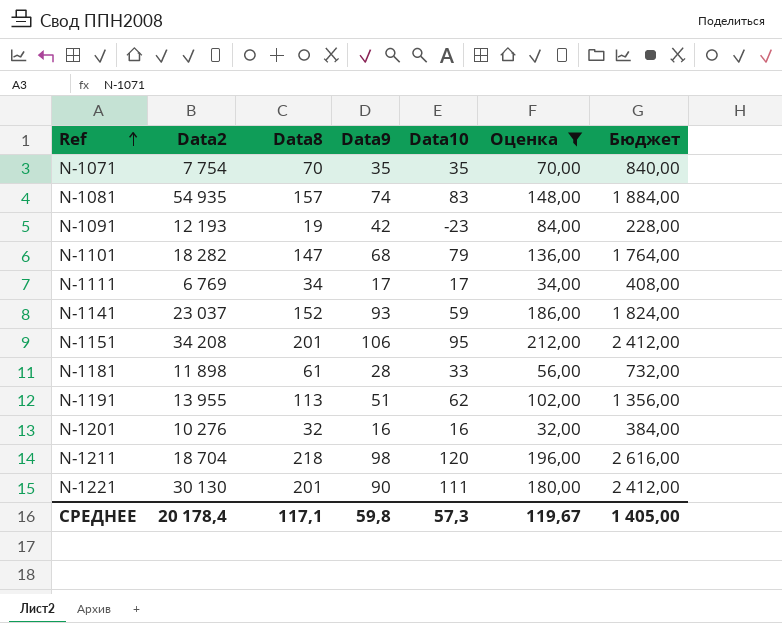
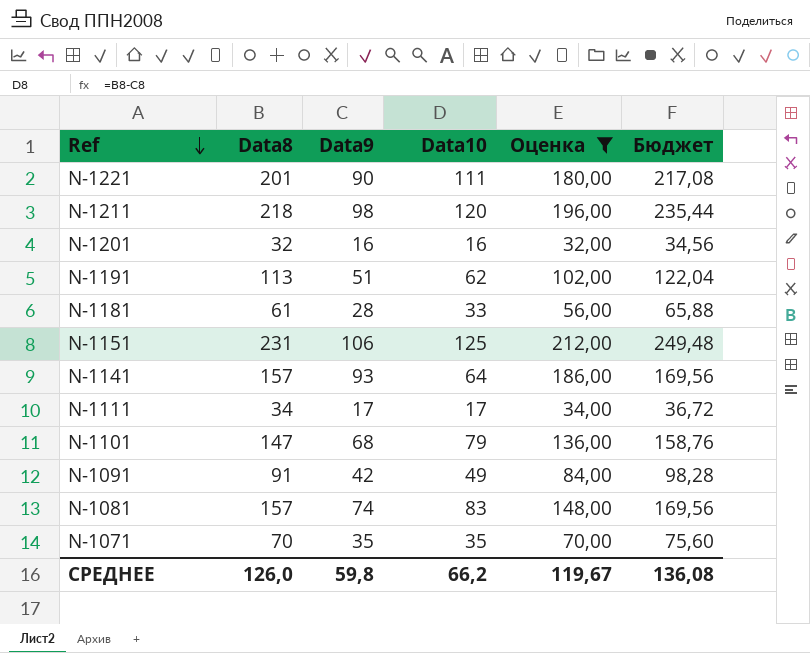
row order: Ref ascending -> Ref descending
column Data2 | position: 2 -> none
column Бюджет | formula: [Data8] * 12 -> [Data8] * 1,08
N-1151 | Data8: 201 -> 231
N-1151 | Data10: 95 -> 125
N-1141 | Data8: 152 -> 157
N-1141 | Data10: 59 -> 64
N-1091 | Data8: 19 -> 91
N-1091 | Data10: -23 -> 49
СРЕДНЕЕ | Data8: 117,1 -> 126,0
СРЕДНЕЕ | Data10: 57,3 -> 66,2
СРЕДНЕЕ | Бюджет: 1 405,00 -> 136,08

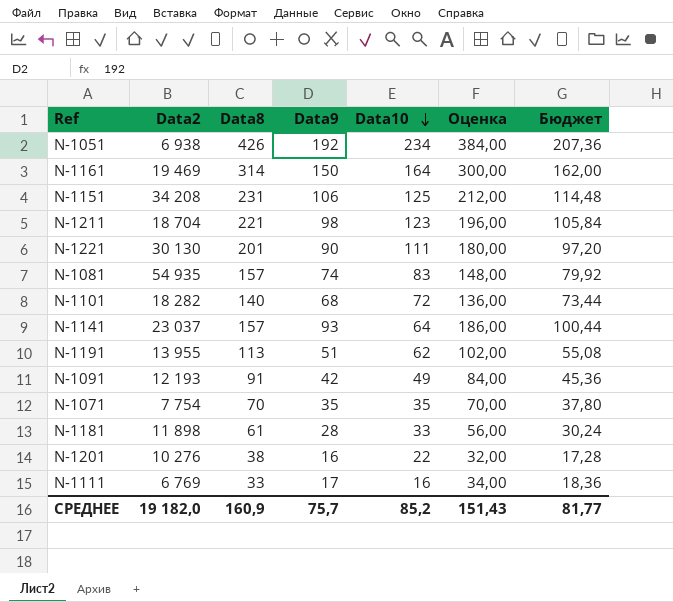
filter: Оценка <= 212,00 -> none
row order: Ref descending -> Data10 descending
column Data2 | position: none -> 2
column Бюджет | formula: [Data8] * 1,08 -> [Data9] * 1,08
N-1211 | Data8: 218 -> 221
N-1211 | Data10: 120 -> 123
N-1101 | Data8: 147 -> 140
N-1101 | Data10: 79 -> 72
N-1201 | Data8: 32 -> 38
N-1201 | Data10: 16 -> 22
N-1111 | Data8: 34 -> 33
N-1111 | Data10: 17 -> 16
СРЕДНЕЕ | Data8: 126,0 -> 160,9
СРЕДНЕЕ | Data9: 59,8 -> 75,7
СРЕДНЕЕ | Data10: 66,2 -> 85,2
СРЕДНЕЕ | Оценка: 119,67 -> 151,43
СРЕДНЕЕ | Бюджет: 136,08 -> 81,77

